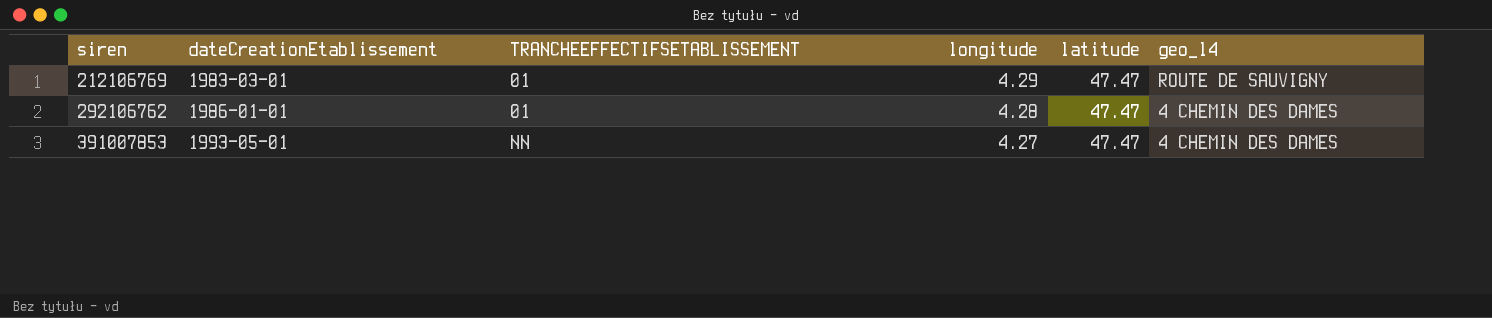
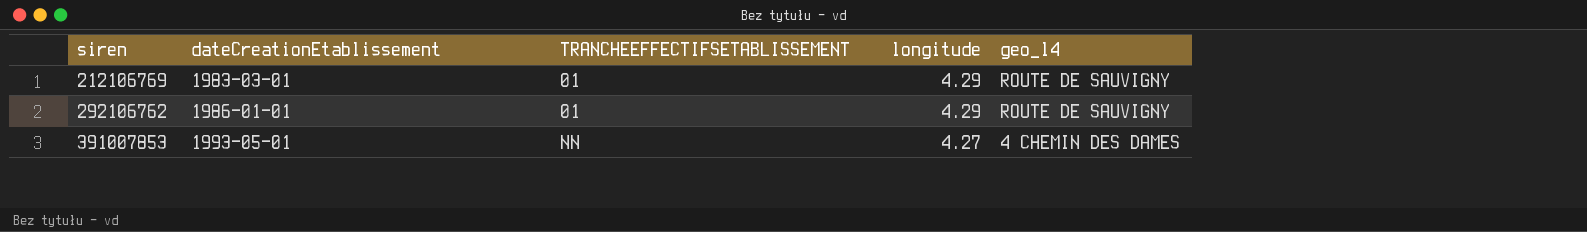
column latitude | position: 5 -> none
292106762 | longitude: 4.28 -> 4.29
292106762 | geo_l4: 4 CHEMIN DES DAMES -> ROUTE DE SAUVIGNY

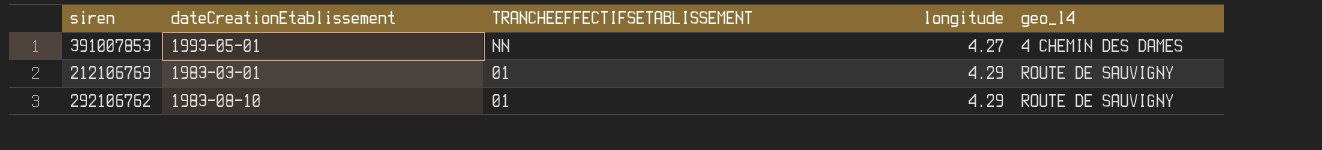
row order: siren ascending -> TRANCHEEFFECTIFSETABLISSEMENT descending
292106762 | dateCreationEtablissement: 1986-01-01 -> 1983-08-10

